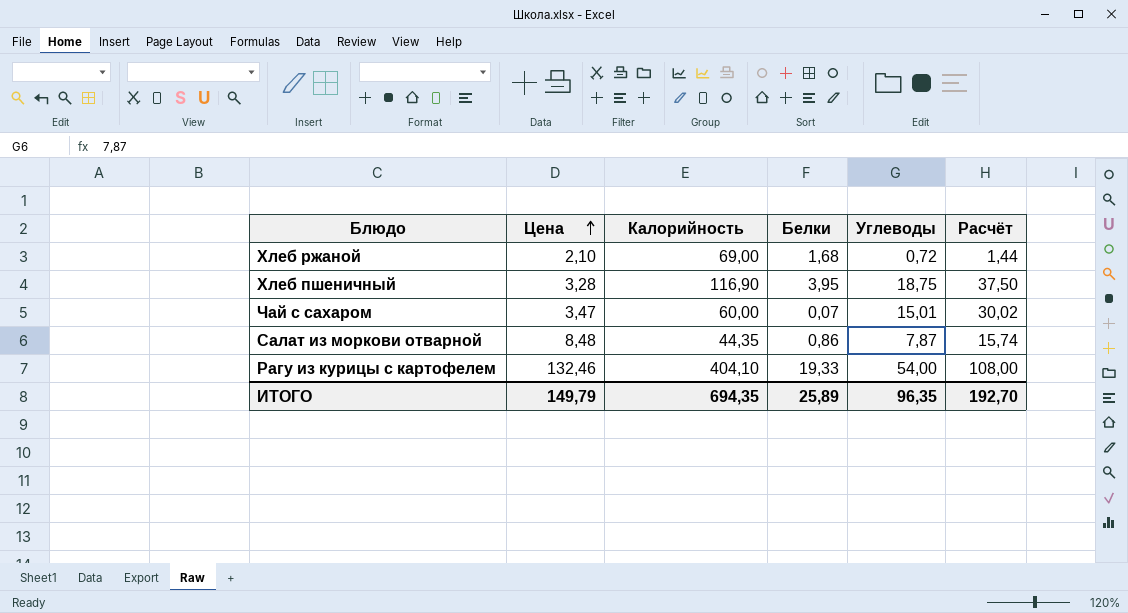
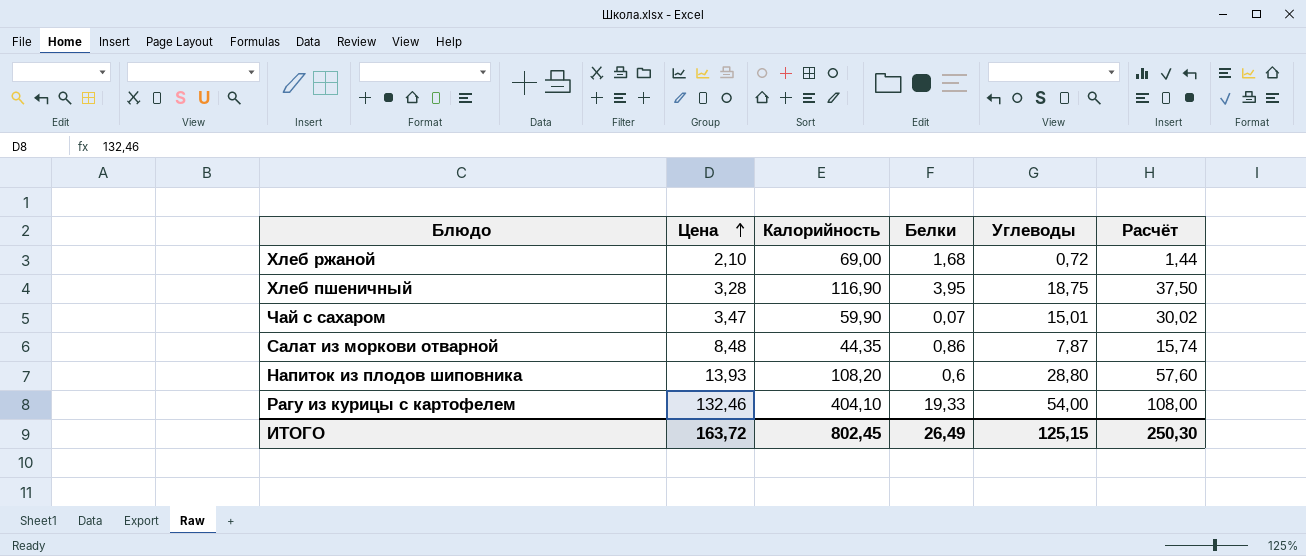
Чай с сахаром | Калорийность: 60,00 -> 59,90
row Напиток из плодов шиповника: none -> 13,93 | 108,20 | 0,6 | 28,80 | 57,60
ИТОГО | Цена: 149,79 -> 163,72
ИТОГО | Калорийность: 694,35 -> 802,45
ИТОГО | Белки: 25,89 -> 26,49
ИТОГО | Углеводы: 96,35 -> 125,15
ИТОГО | Расчёт: 192,70 -> 250,30

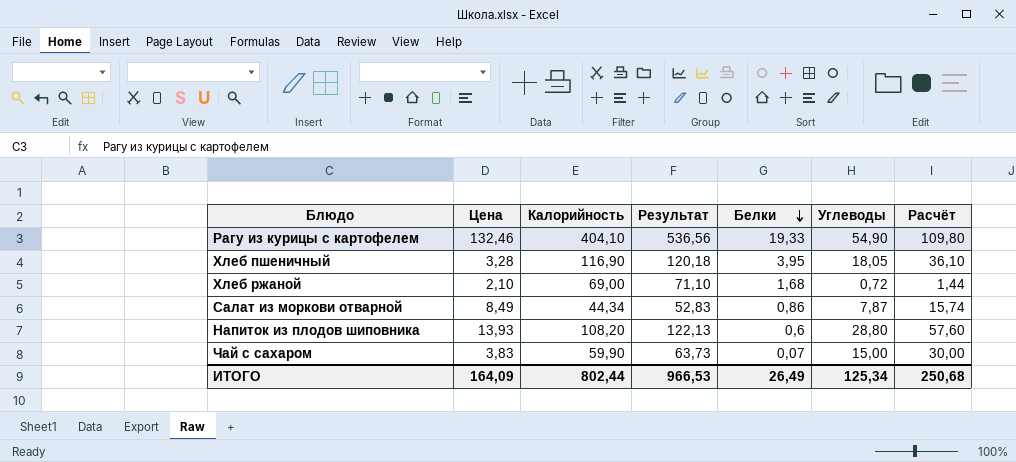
row order: Цена ascending -> Белки descending
column Результат | formula: none -> [Цена] + [Калорийность]
Рагу из курицы с картофелем | Углеводы: 54,00 -> 54,90
Рагу из курицы с картофелем | Расчёт: 108,00 -> 109,80
Хлеб пшеничный | Углеводы: 18,75 -> 18,05
Хлеб пшеничный | Расчёт: 37,50 -> 36,10
Салат из моркови отварной | Цена: 8,48 -> 8,49
Салат из моркови отварной | Калорийность: 44,35 -> 44,34
Чай с сахаром | Цена: 3,47 -> 3,83
Чай с сахаром | Углеводы: 15,01 -> 15,00
Чай с сахаром | Расчёт: 30,02 -> 30,00
ИТОГО | Цена: 163,72 -> 164,09
ИТОГО | Калорийность: 802,45 -> 802,44
ИТОГО | Углеводы: 125,15 -> 125,34
ИТОГО | Расчёт: 250,30 -> 250,68

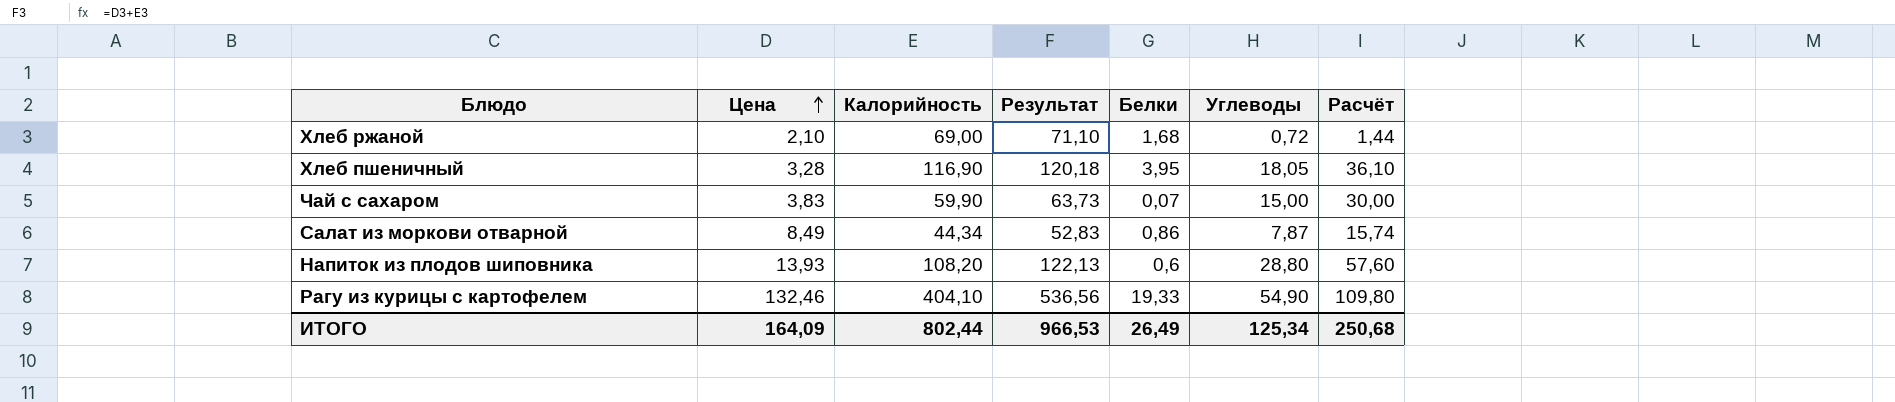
row order: Белки descending -> Цена ascending

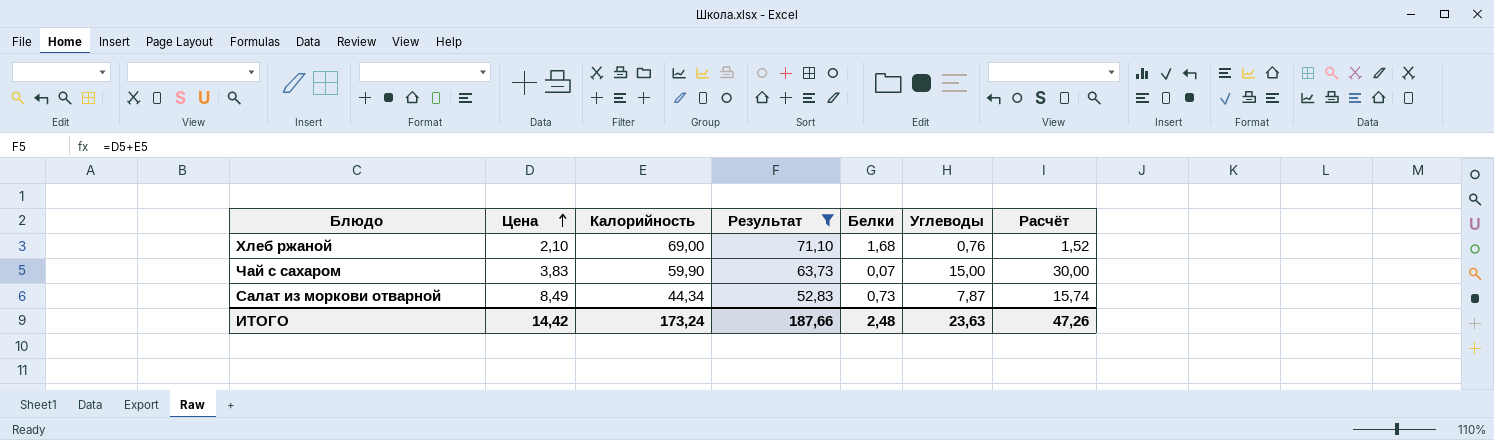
filter: none -> Результат <= 71,10
Хлеб ржаной | Углеводы: 0,72 -> 0,76
Хлеб ржаной | Расчёт: 1,44 -> 1,52
Салат из моркови отварной | Белки: 0,86 -> 0,73
ИТОГО | Цена: 164,09 -> 14,42
ИТОГО | Калорийность: 802,44 -> 173,24
ИТОГО | Результат: 966,53 -> 187,66
ИТОГО | Белки: 26,49 -> 2,48
ИТОГО | Углеводы: 125,34 -> 23,63
ИТОГО | Расчёт: 250,68 -> 47,26

